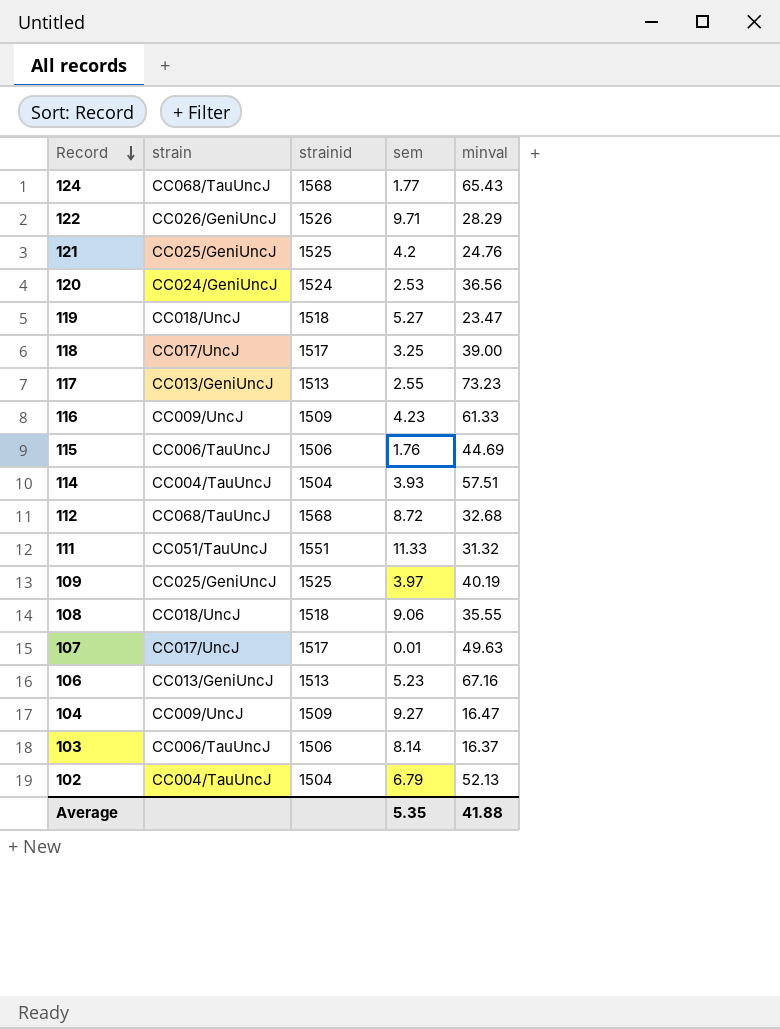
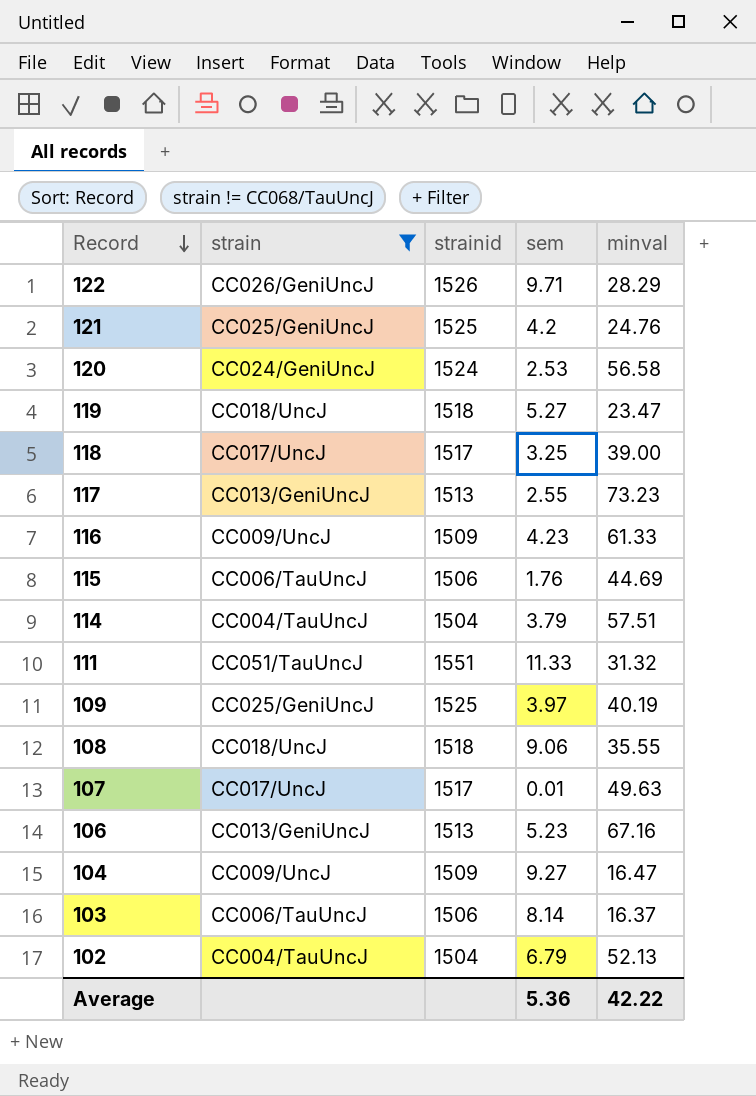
filter: none -> strain != CC068/TauUncJ
120 | minval: 36.56 -> 56.58
114 | sem: 3.93 -> 3.79
Average | sem: 5.35 -> 5.36
Average | minval: 41.88 -> 42.22

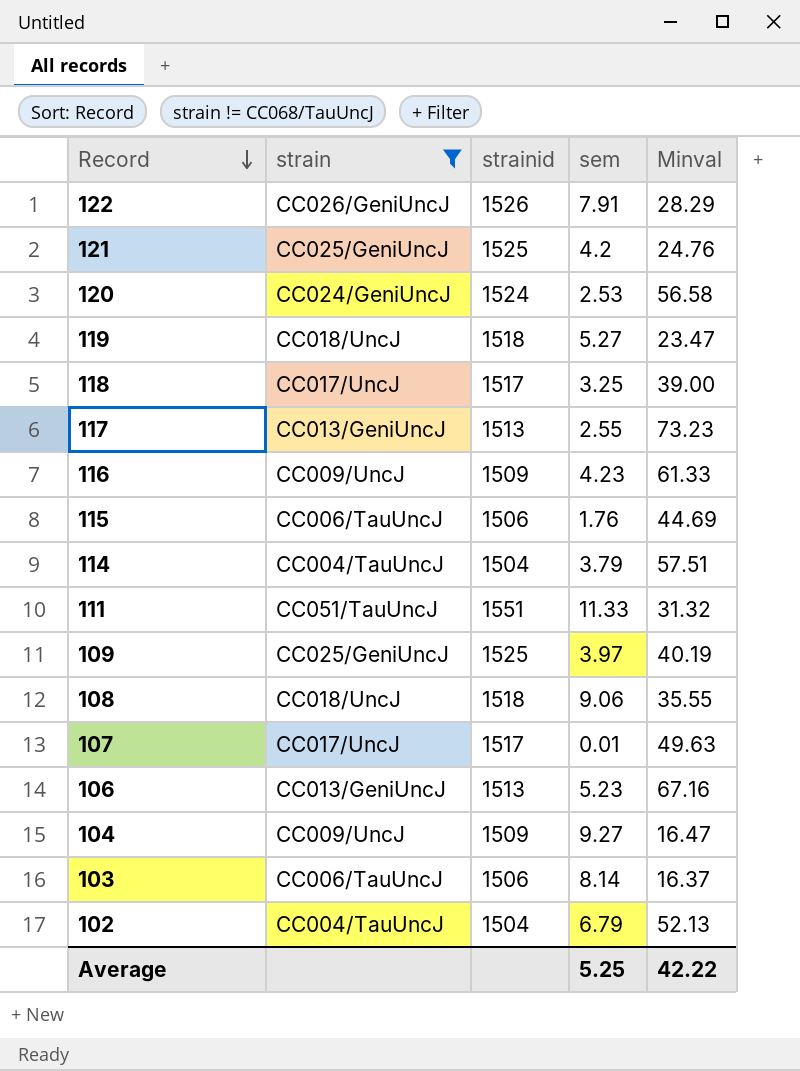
column name: minval -> Minval
122 | sem: 9.71 -> 7.91
Average | sem: 5.36 -> 5.25

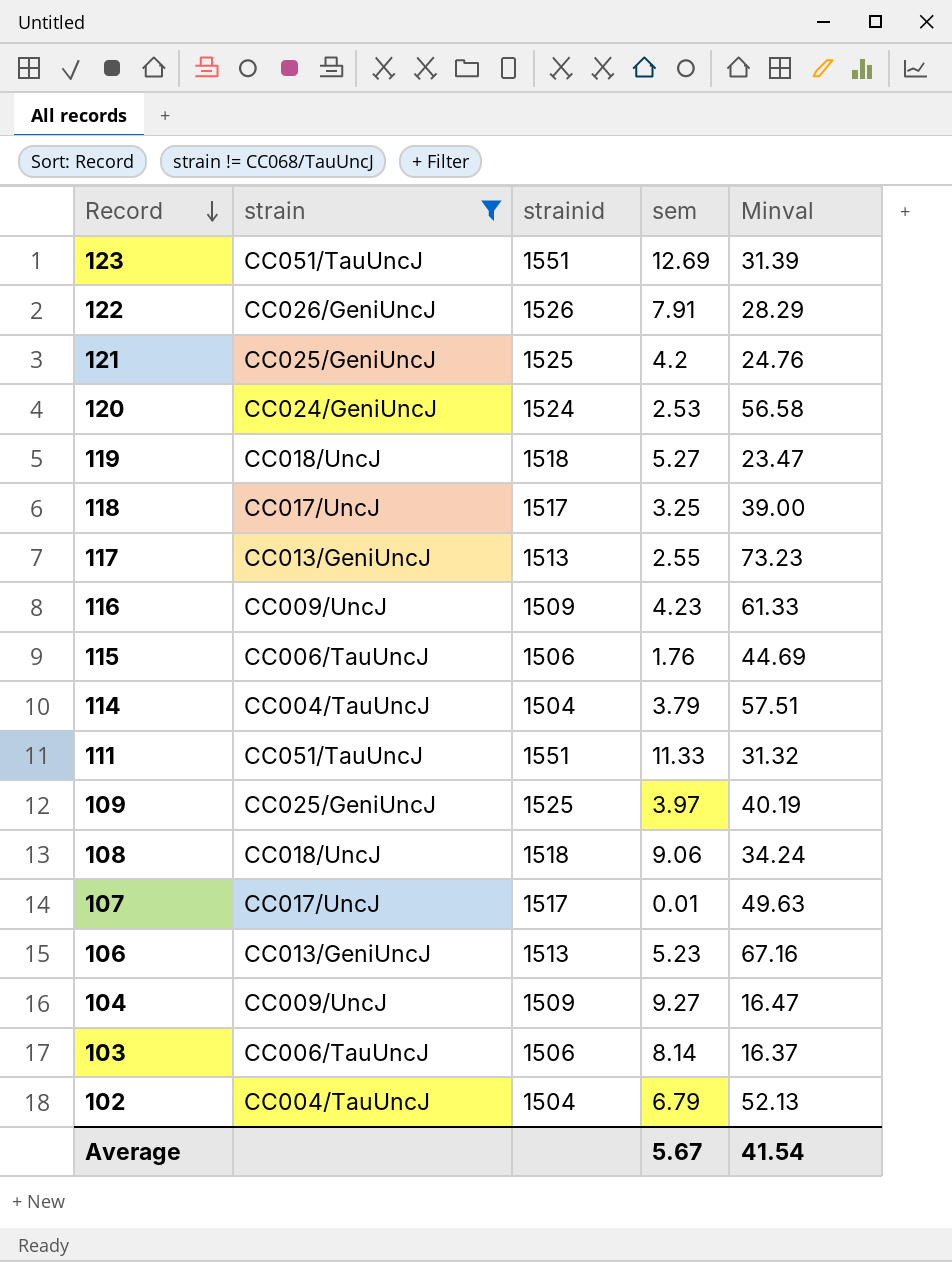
row 123: none -> CC051/TauUncJ | 1551 | 12.69 | 31.39
108 | Minval: 35.55 -> 34.24
Average | sem: 5.25 -> 5.67
Average | Minval: 42.22 -> 41.54

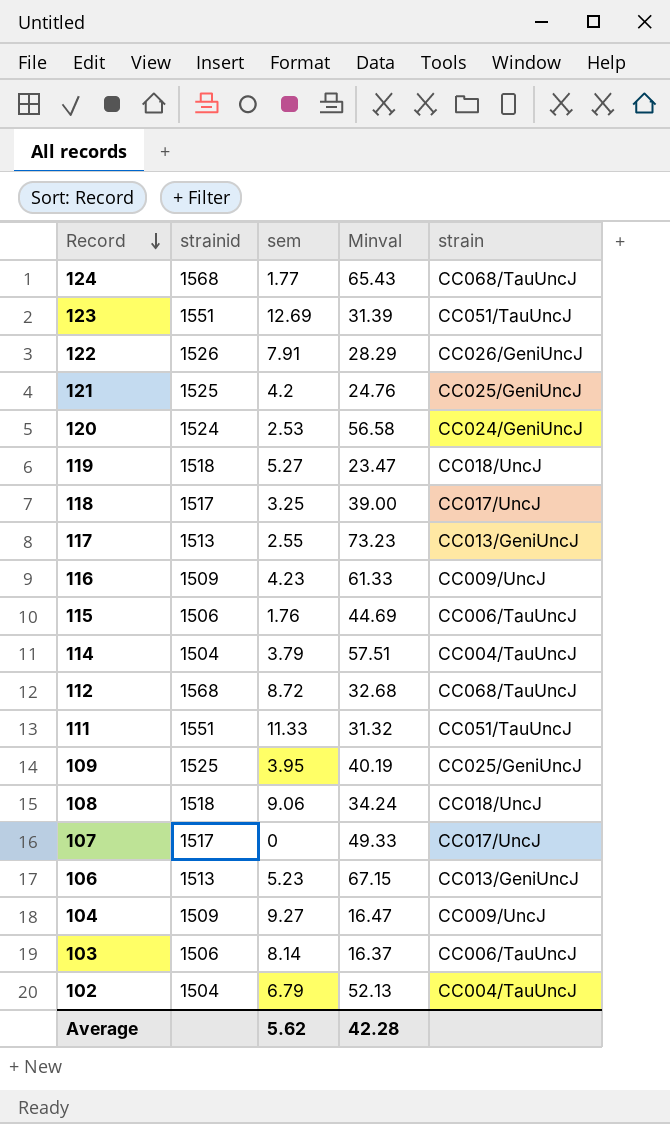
filter: strain != CC068/TauUncJ -> none
column strain | position: 2 -> 5
109 | sem: 3.97 -> 3.95
107 | sem: 0.01 -> 0
107 | Minval: 49.63 -> 49.33
106 | Minval: 67.16 -> 67.15
Average | sem: 5.67 -> 5.62
Average | Minval: 41.54 -> 42.28

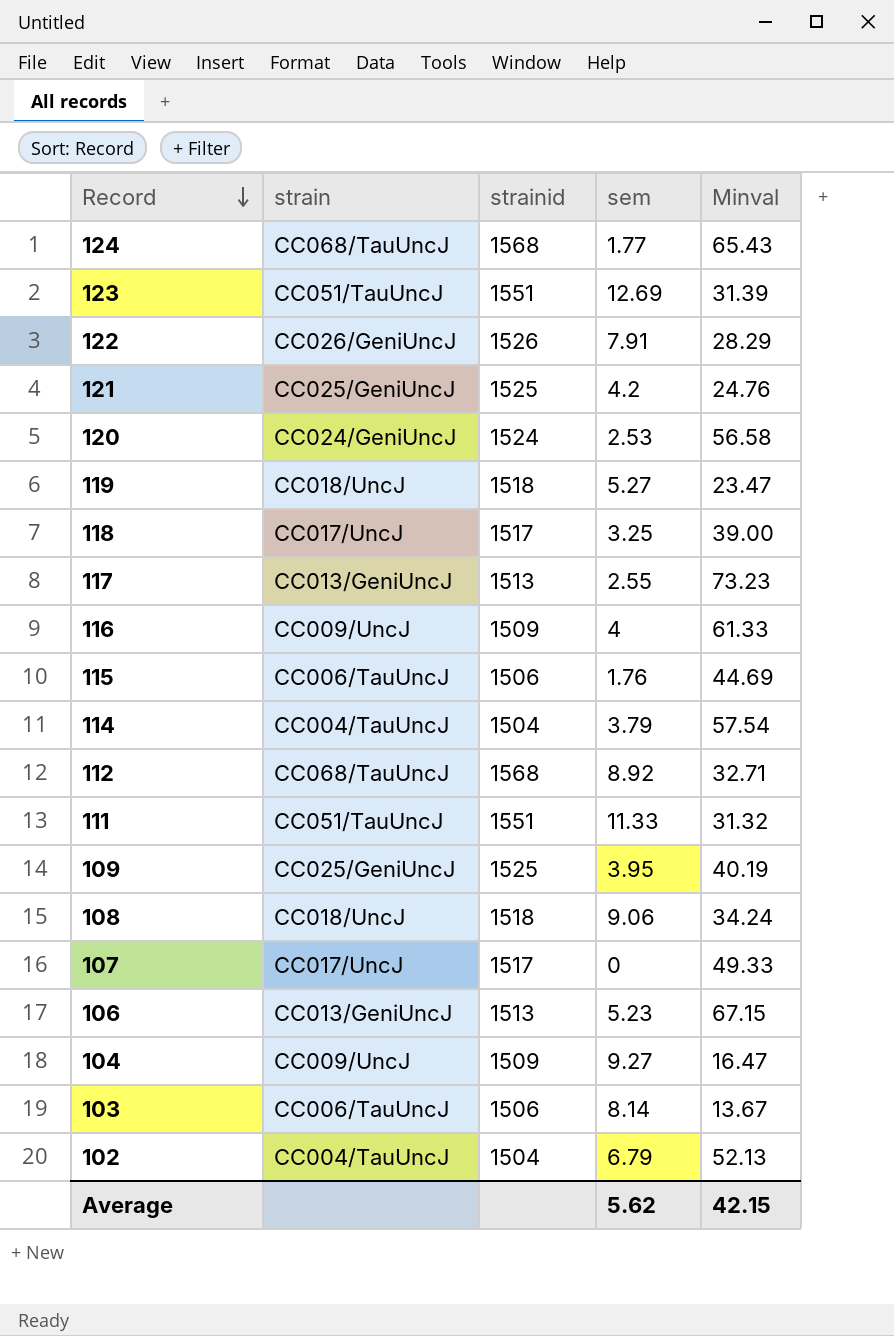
column strain | position: 5 -> 2
116 | sem: 4.23 -> 4
114 | Minval: 57.51 -> 57.54
112 | sem: 8.72 -> 8.92
112 | Minval: 32.68 -> 32.71
103 | Minval: 16.37 -> 13.67
Average | Minval: 42.28 -> 42.15

